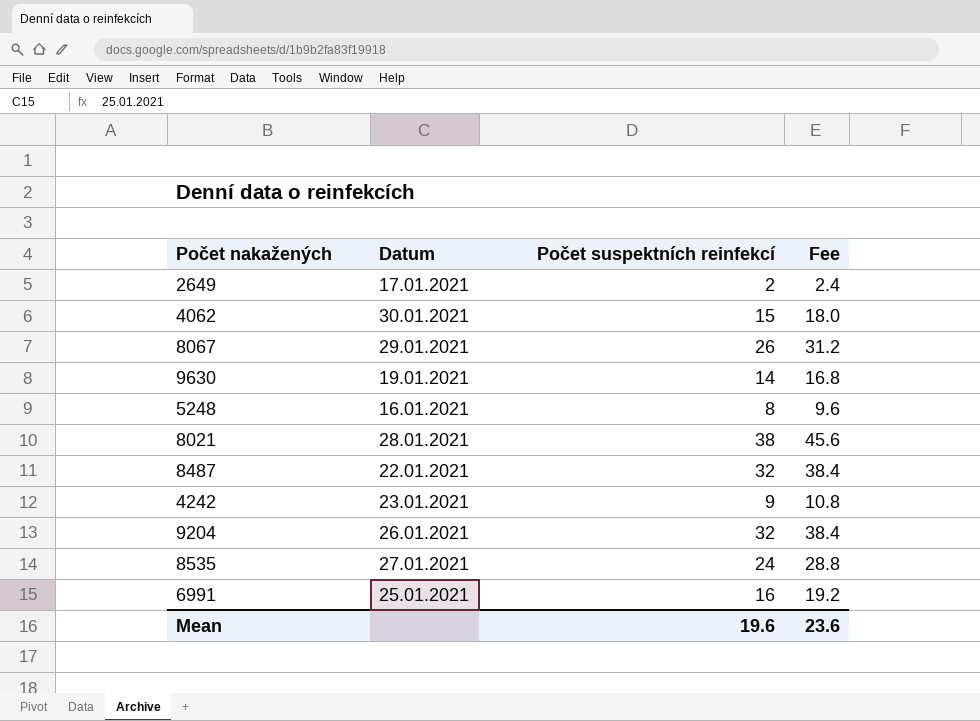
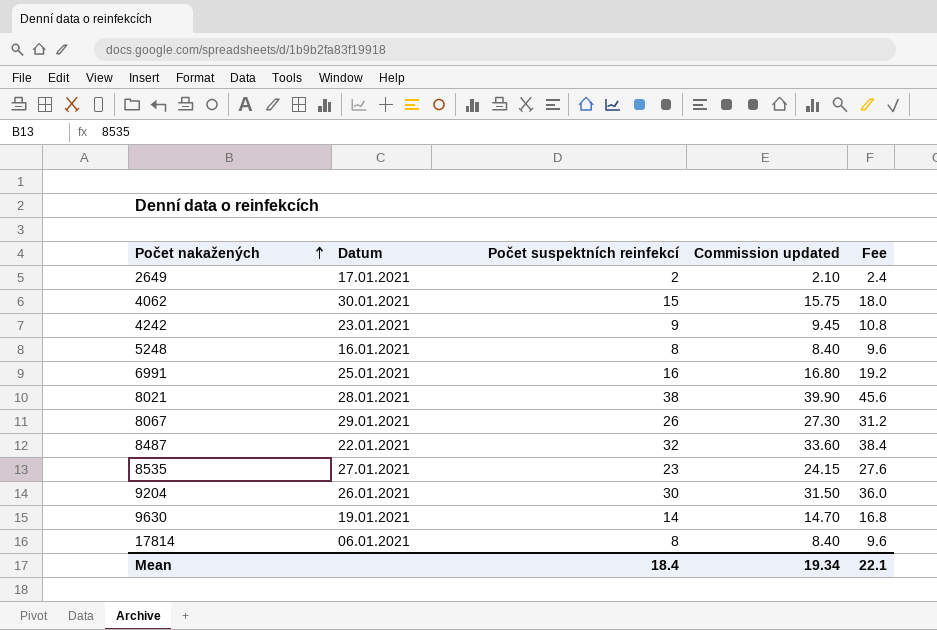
row order: none -> Počet nakažených ascending
column Commission updated | formula: none -> [Počet suspektních reinfekcí] * 1.05
8535 | Počet suspektních reinfekcí: 24 -> 23
8535 | Fee: 28.8 -> 27.6
9204 | Počet suspektních reinfekcí: 32 -> 30
9204 | Fee: 38.4 -> 36.0
row 17814: none -> 06.01.2021 | 8 | 8.40 | 9.6
Mean | Počet suspektních reinfekcí: 19.6 -> 18.4
Mean | Fee: 23.6 -> 22.1

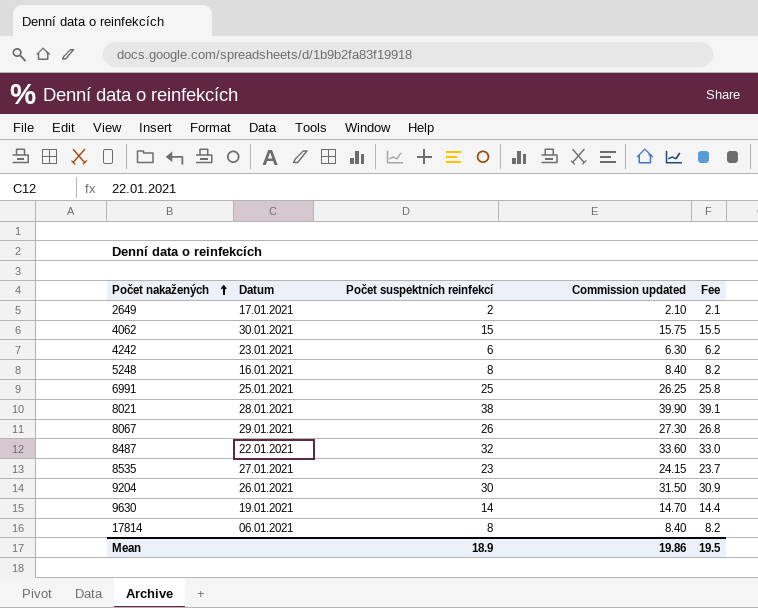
column Fee | formula: [Počet suspektních reinfekcí] * 1.2 -> [Počet suspektních reinfekcí] * 1.03
4242 | Počet suspektních reinfekcí: 9 -> 6
4242 | Commission updated: 9.45 -> 6.30
6991 | Počet suspektních reinfekcí: 16 -> 25
6991 | Commission updated: 16.80 -> 26.25
Mean | Počet suspektních reinfekcí: 18.4 -> 18.9
Mean | Commission updated: 19.34 -> 19.86
Mean | Fee: 22.1 -> 19.5

